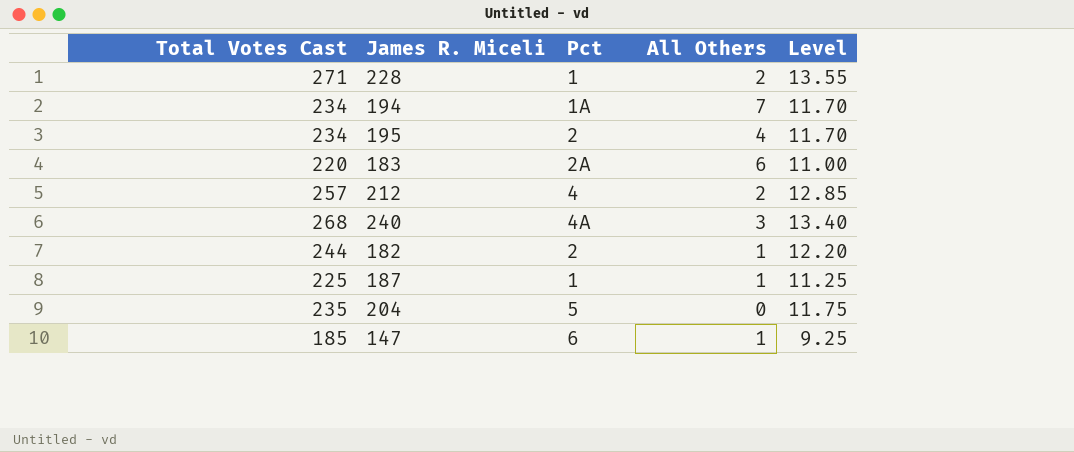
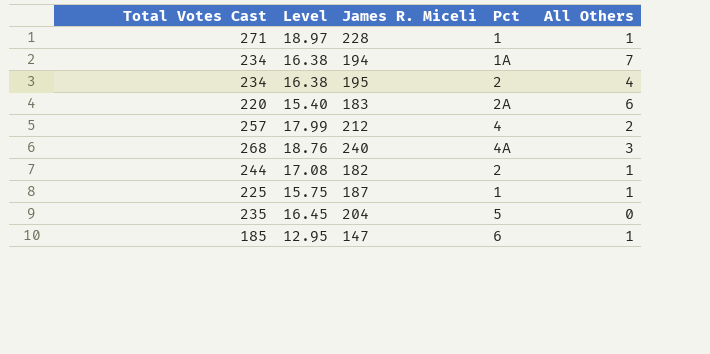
column Level | formula: [Total Votes Cast] * 0.05 -> [Total Votes Cast] * 0.07
column Level | position: 5 -> 2
228 | All Others: 2 -> 1

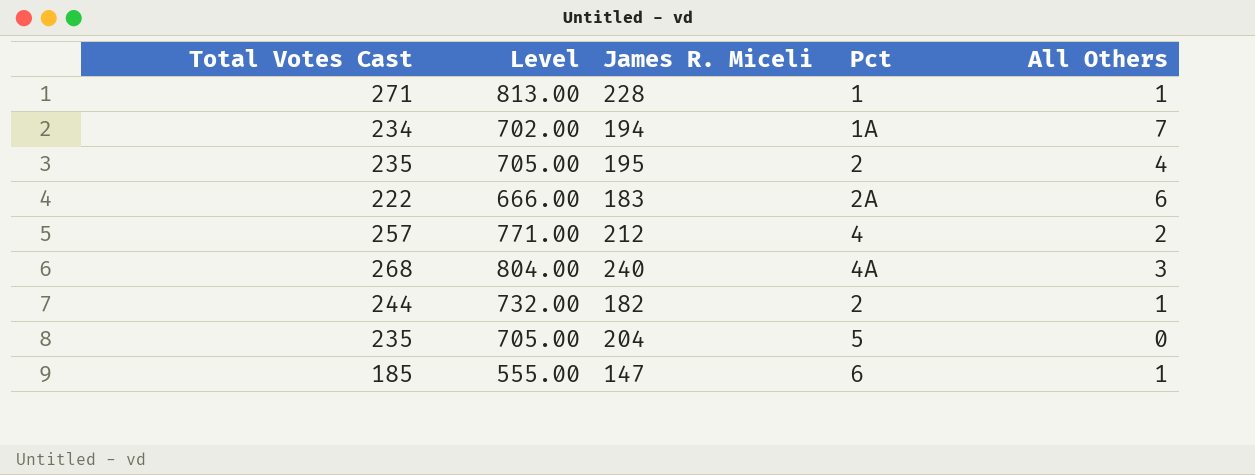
column Level | formula: [Total Votes Cast] * 0.07 -> [Total Votes Cast] * 3
row 187: 225 | 15.75 | 1 | 1 -> none
195 | Total Votes Cast: 234 -> 235
183 | Total Votes Cast: 220 -> 222

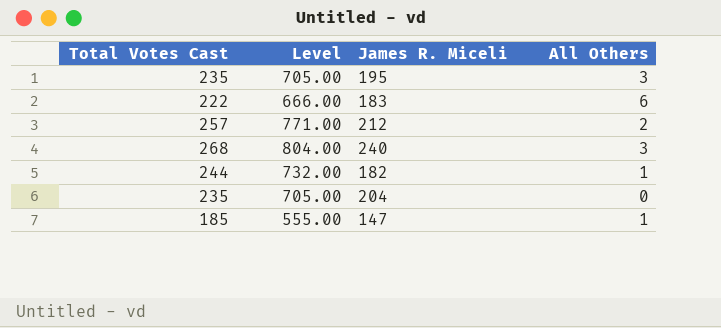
column Pct | position: 4 -> none
row 228: 271 | 813.00 | 1 | 1 -> none
row 194: 234 | 702.00 | 1A | 7 -> none
195 | All Others: 4 -> 3

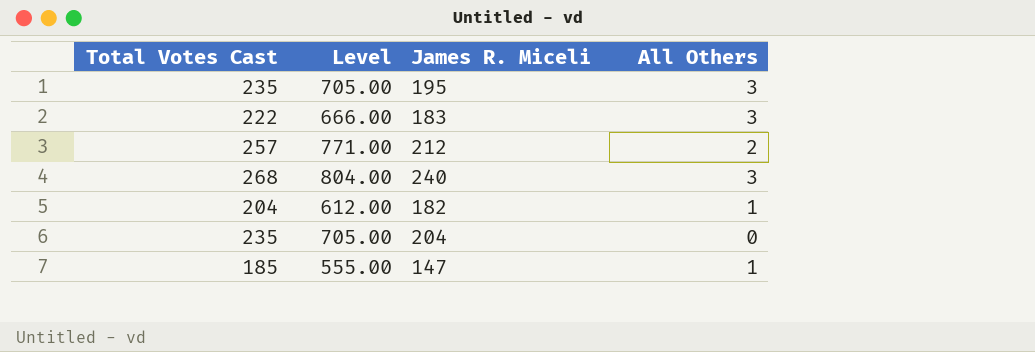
183 | All Others: 6 -> 3
182 | Total Votes Cast: 244 -> 204
182 | Level: 732.00 -> 612.00

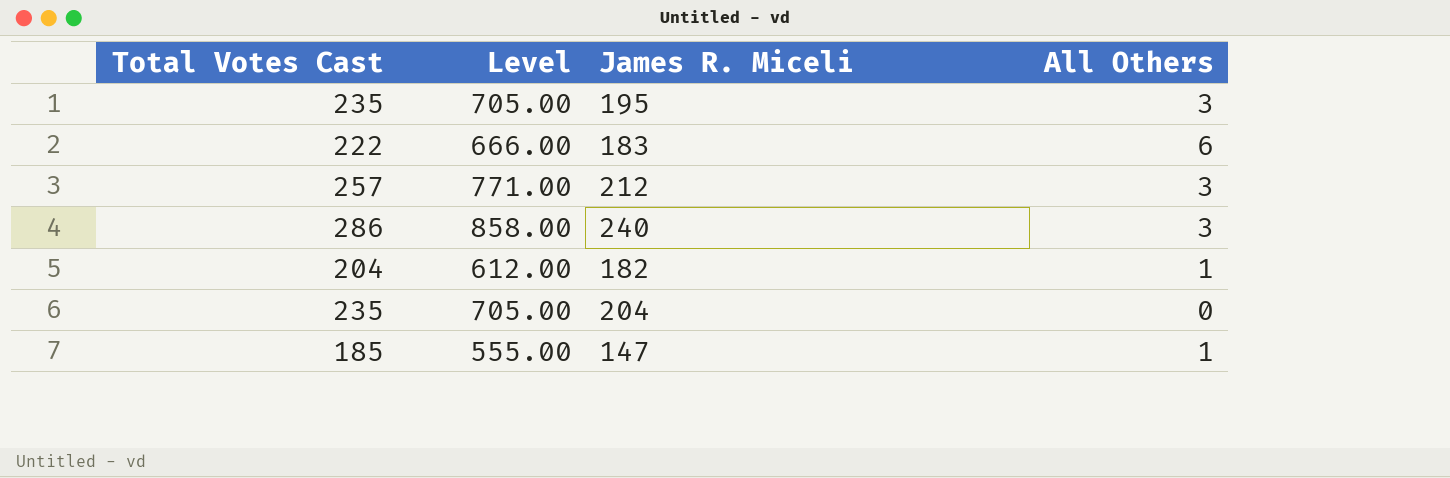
183 | All Others: 3 -> 6
212 | All Others: 2 -> 3
240 | Total Votes Cast: 268 -> 286
240 | Level: 804.00 -> 858.00

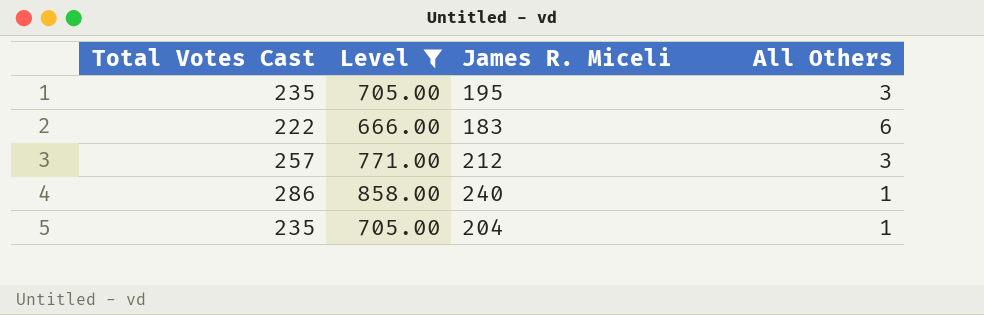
filter: none -> Level >= 666.00
240 | All Others: 3 -> 1
204 | All Others: 0 -> 1

